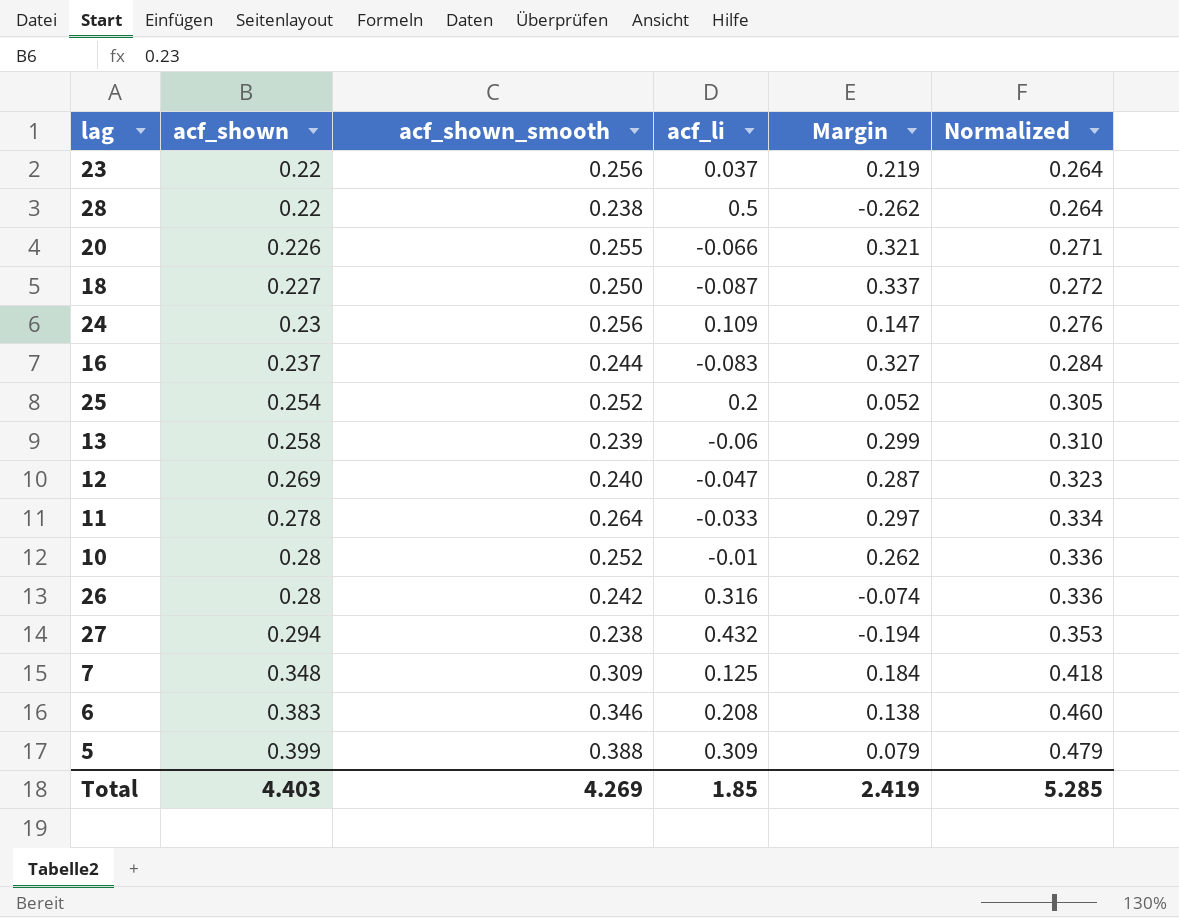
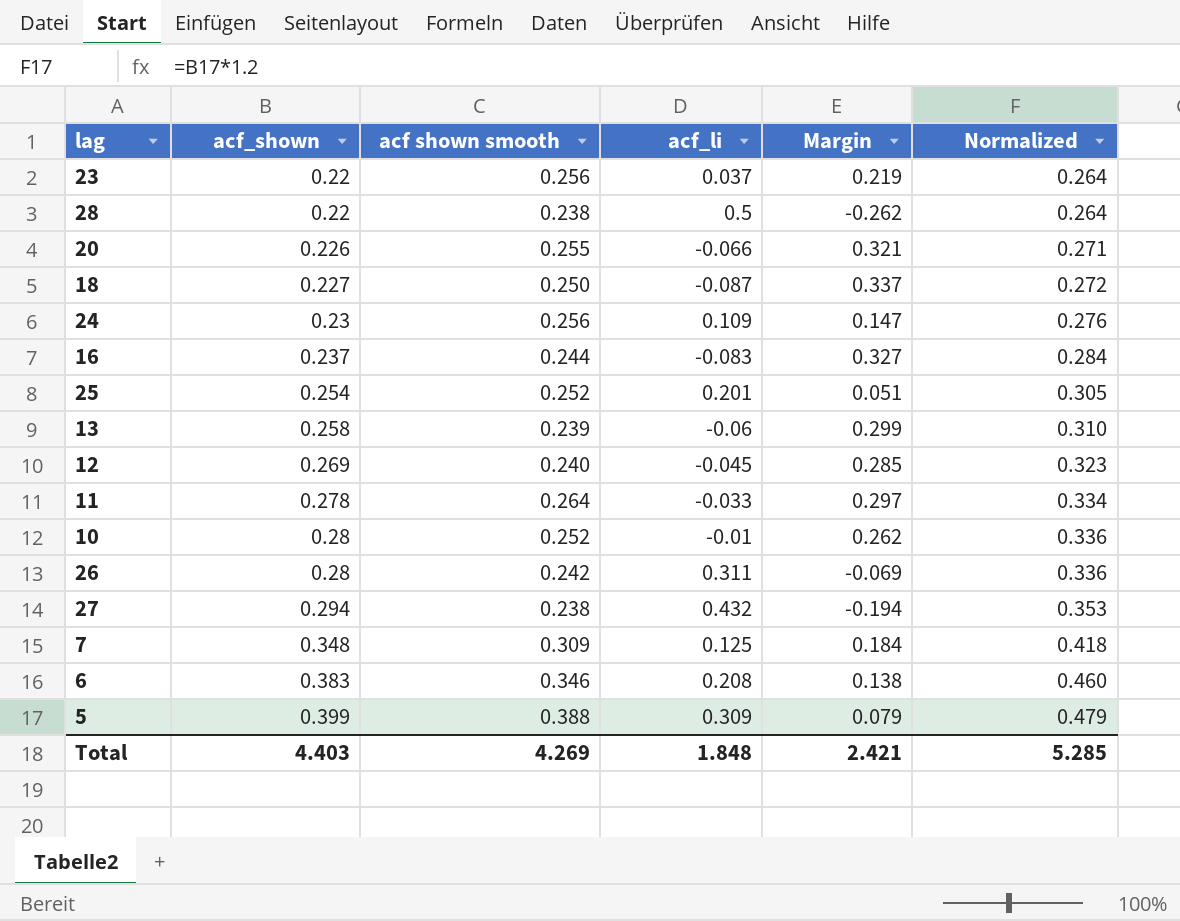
column name: acf_shown_smooth -> acf shown smooth
25 | acf_li: 0.2 -> 0.201
25 | Margin: 0.052 -> 0.051
12 | acf_li: -0.047 -> -0.045
12 | Margin: 0.287 -> 0.285
26 | acf_li: 0.316 -> 0.311
26 | Margin: -0.074 -> -0.069
Total | acf_li: 1.85 -> 1.848
Total | Margin: 2.419 -> 2.421

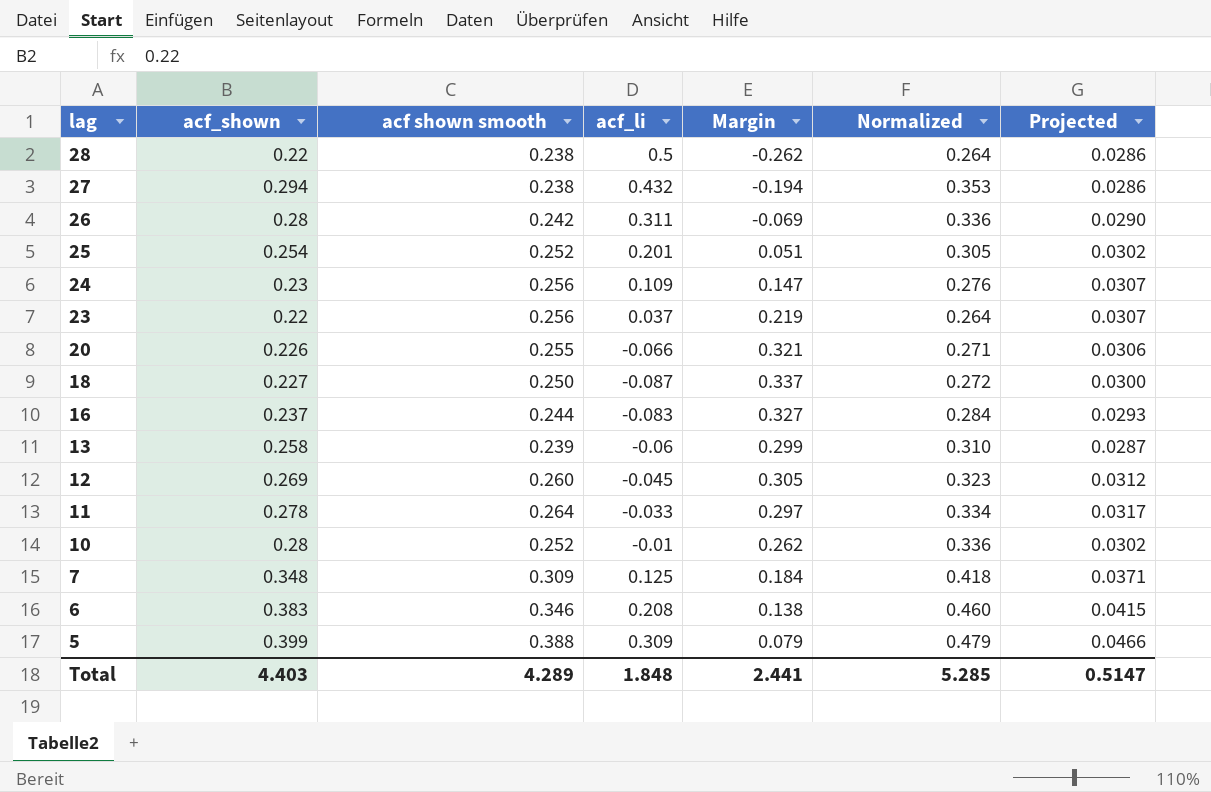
row order: acf_shown ascending -> lag descending
column Projected | formula: none -> [acf shown smooth] * 0.12
12 | acf shown smooth: 0.240 -> 0.260
12 | Margin: 0.285 -> 0.305
Total | acf shown smooth: 4.269 -> 4.289
Total | Margin: 2.421 -> 2.441

